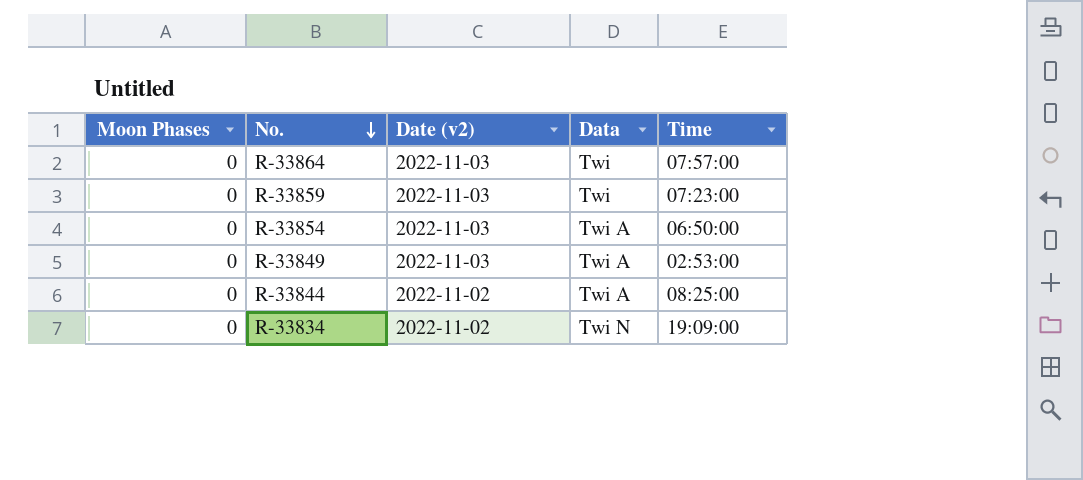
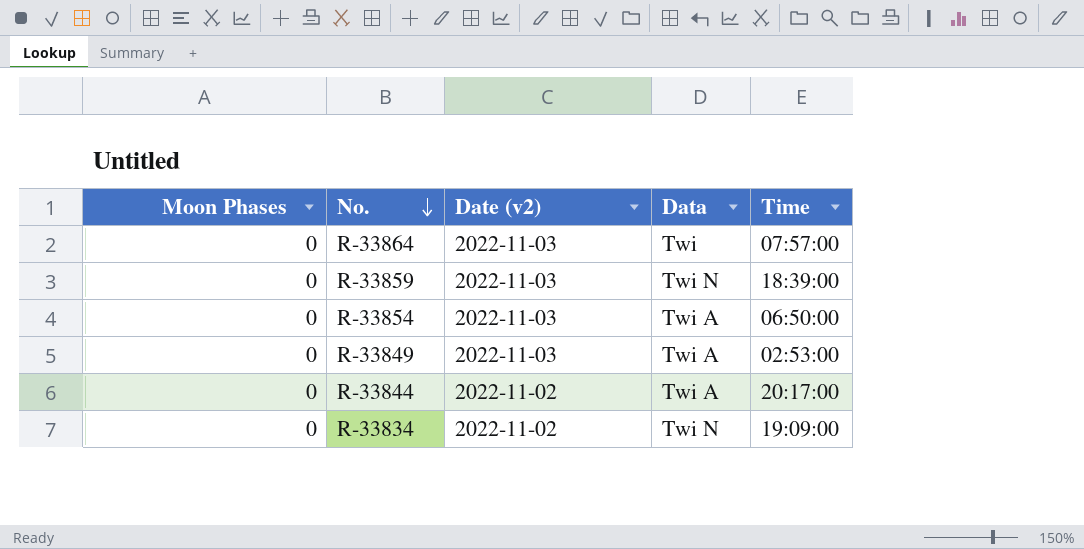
R-33859 | Data: Twi -> Twi N
R-33859 | Time: 07:23:00 -> 18:39:00
R-33844 | Time: 08:25:00 -> 20:17:00

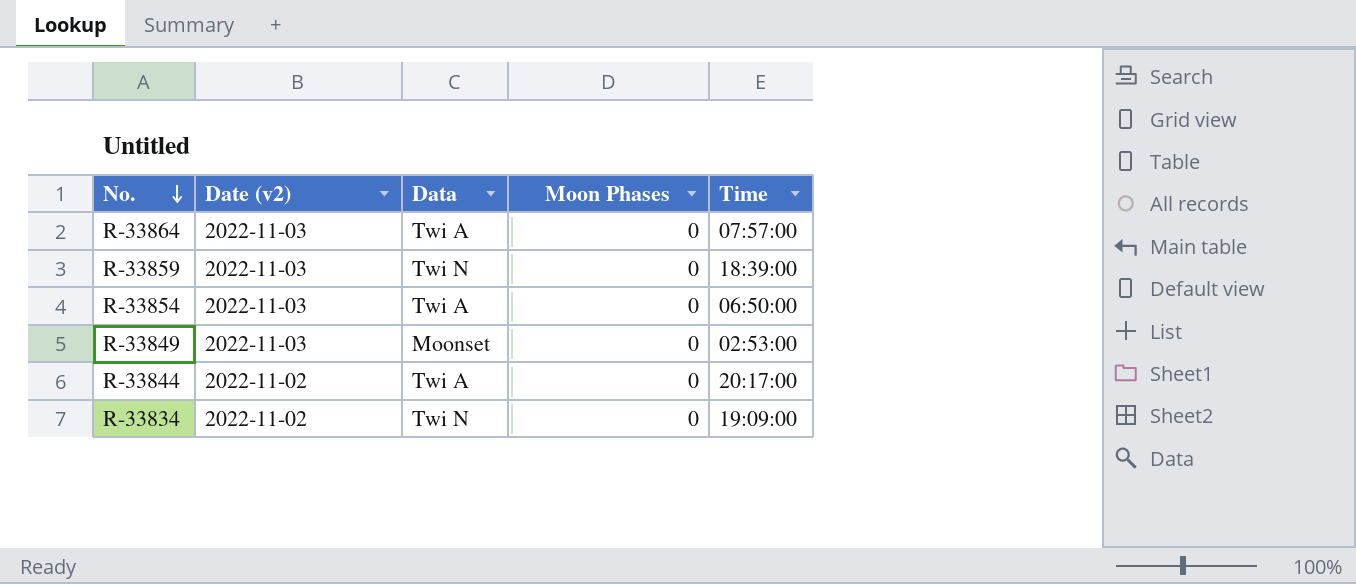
column Moon Phases | position: 1 -> 4
R-33864 | Data: Twi -> Twi A
R-33849 | Data: Twi A -> Moonset

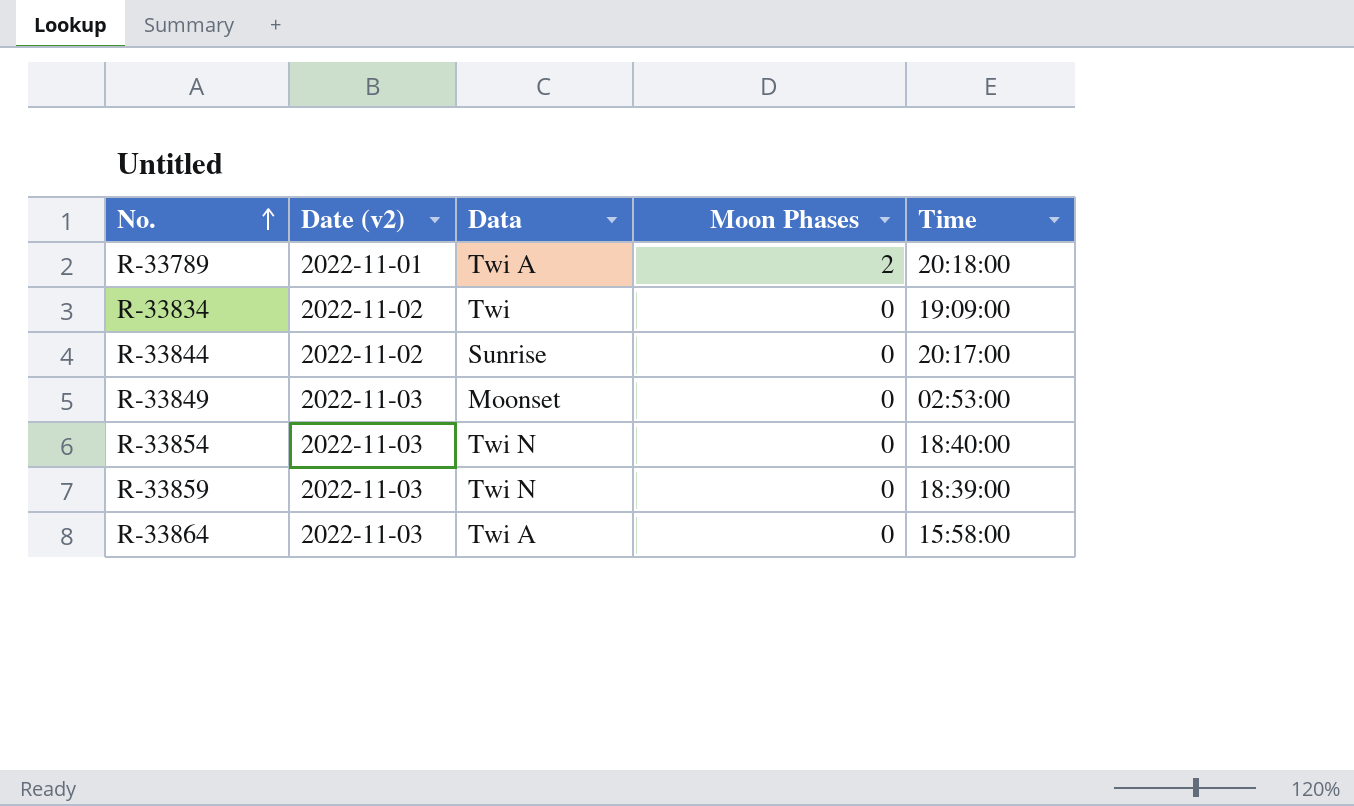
row order: No. descending -> No. ascending
row R-33789: none -> 2022-11-01 | Twi A | 2 | 20:18:00
R-33834 | Data: Twi N -> Twi
R-33844 | Data: Twi A -> Sunrise
R-33854 | Data: Twi A -> Twi N
R-33854 | Time: 06:50:00 -> 18:40:00
R-33864 | Time: 07:57:00 -> 15:58:00

